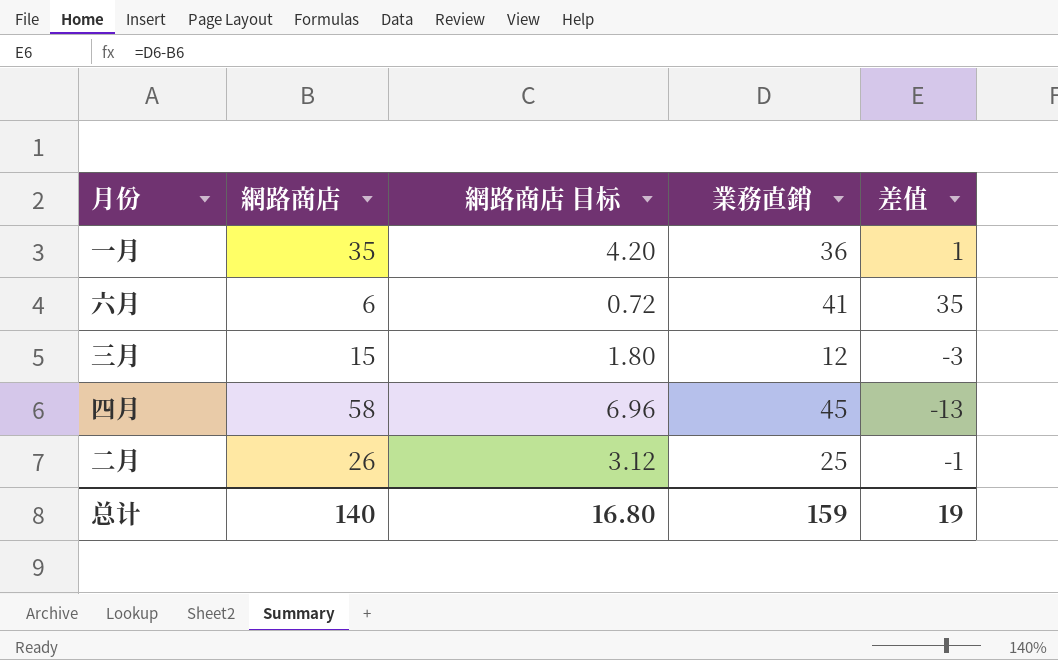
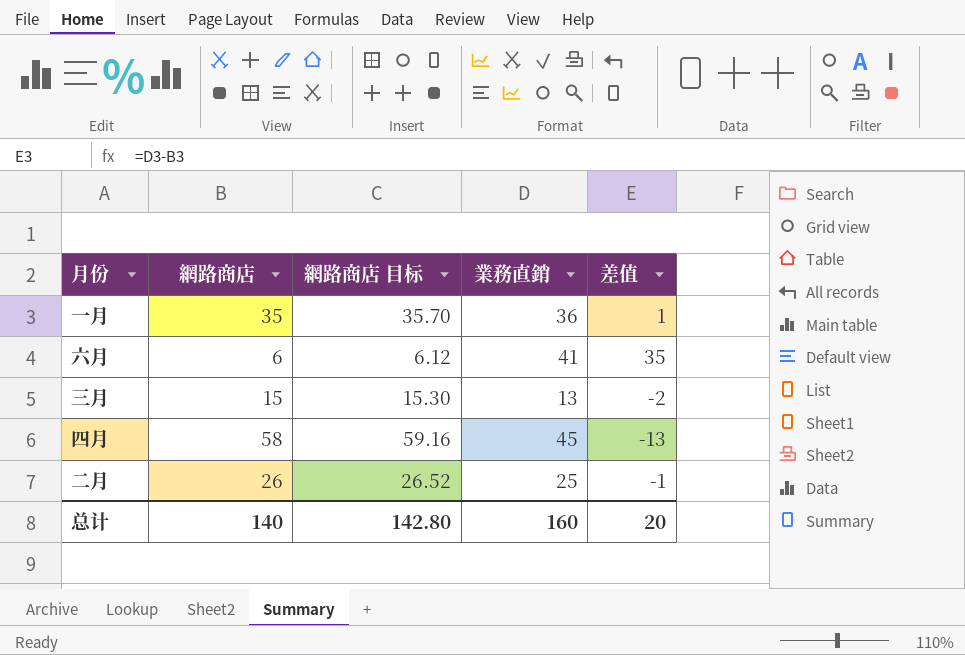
column 網路商店 目标 | formula: [網路商店] * 0.12 -> [網路商店] * 1.02
三月 | 業務直銷: 12 -> 13
三月 | 差值: -3 -> -2
总计 | 網路商店 目标: 16.80 -> 142.80
总计 | 業務直銷: 159 -> 160
总计 | 差值: 19 -> 20

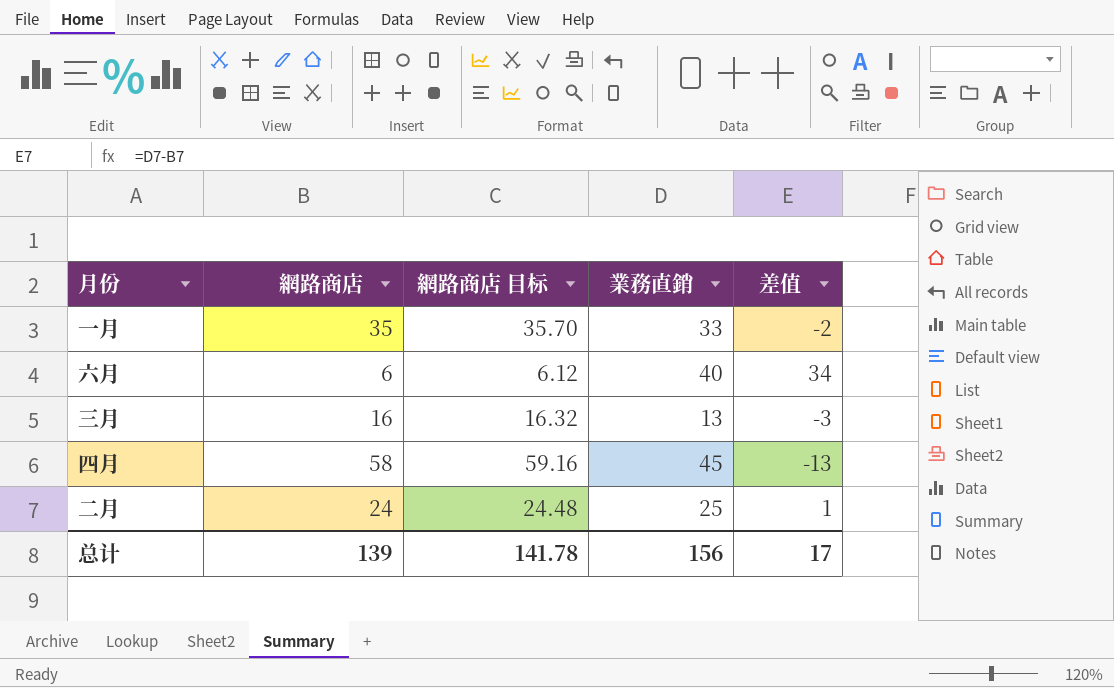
一月 | 業務直銷: 36 -> 33
一月 | 差值: 1 -> -2
六月 | 業務直銷: 41 -> 40
六月 | 差值: 35 -> 34
三月 | 網路商店: 15 -> 16
三月 | 網路商店 目标: 15.30 -> 16.32
三月 | 差值: -2 -> -3
二月 | 網路商店: 26 -> 24
二月 | 網路商店 目标: 26.52 -> 24.48
二月 | 差值: -1 -> 1
总计 | 網路商店: 140 -> 139
总计 | 網路商店 目标: 142.80 -> 141.78
总计 | 業務直銷: 160 -> 156
总计 | 差值: 20 -> 17

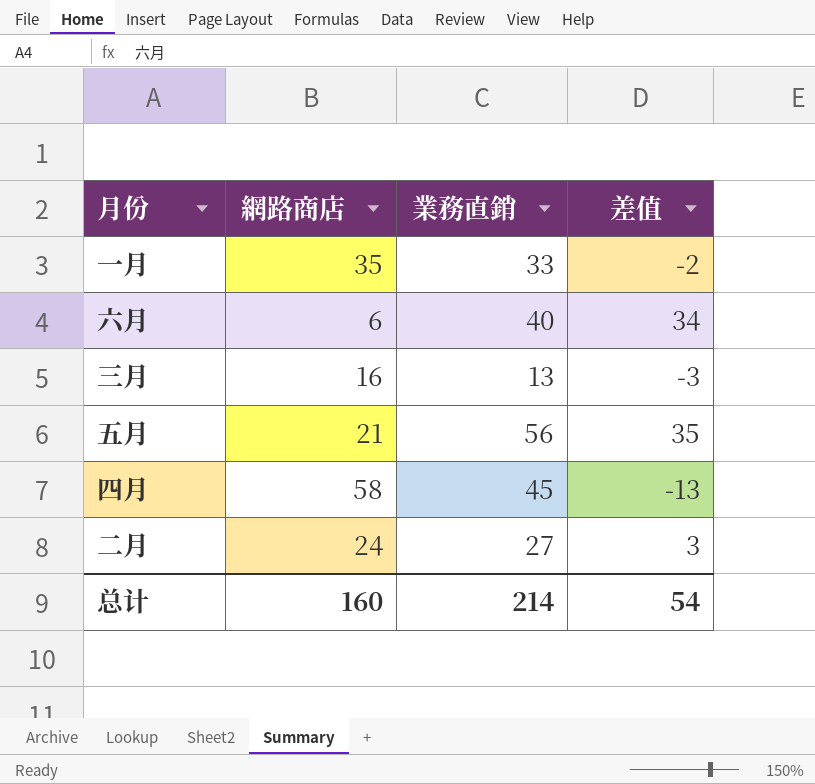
column 網路商店 目标 | formula: [網路商店] * 1.02 -> none
row 五月: none -> 21 | 56 | 35
二月 | 業務直銷: 25 -> 27
二月 | 差值: 1 -> 3
总计 | 網路商店: 139 -> 160
总计 | 業務直銷: 156 -> 214
总计 | 差值: 17 -> 54

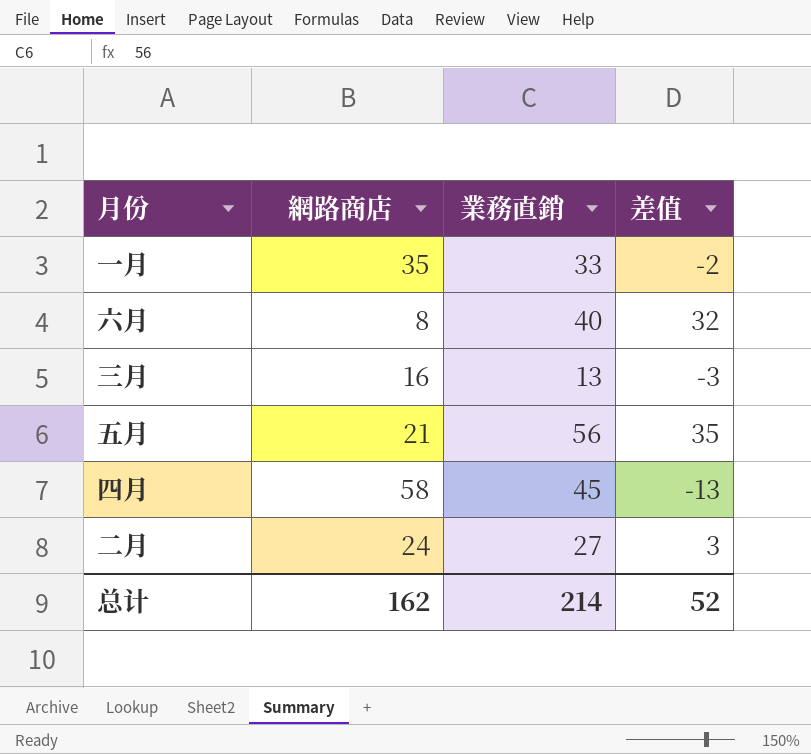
六月 | 網路商店: 6 -> 8
六月 | 差值: 34 -> 32
总计 | 網路商店: 160 -> 162
总计 | 差值: 54 -> 52

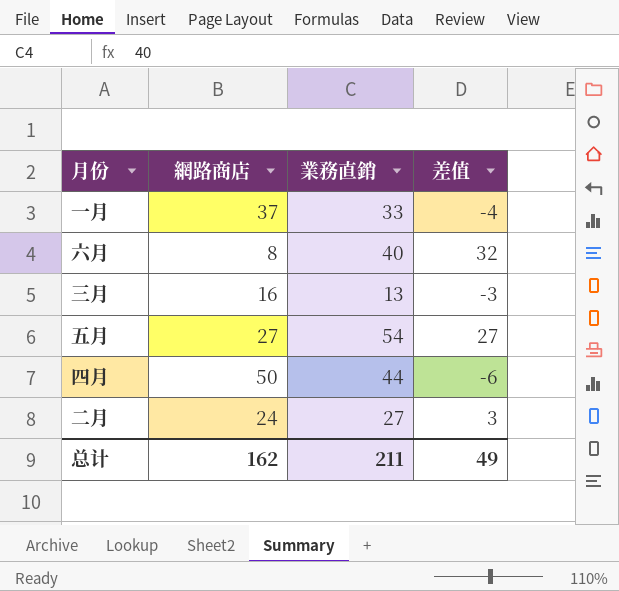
一月 | 網路商店: 35 -> 37
一月 | 差值: -2 -> -4
五月 | 網路商店: 21 -> 27
五月 | 業務直銷: 56 -> 54
五月 | 差值: 35 -> 27
四月 | 網路商店: 58 -> 50
四月 | 業務直銷: 45 -> 44
四月 | 差值: -13 -> -6
总计 | 業務直銷: 214 -> 211
总计 | 差值: 52 -> 49

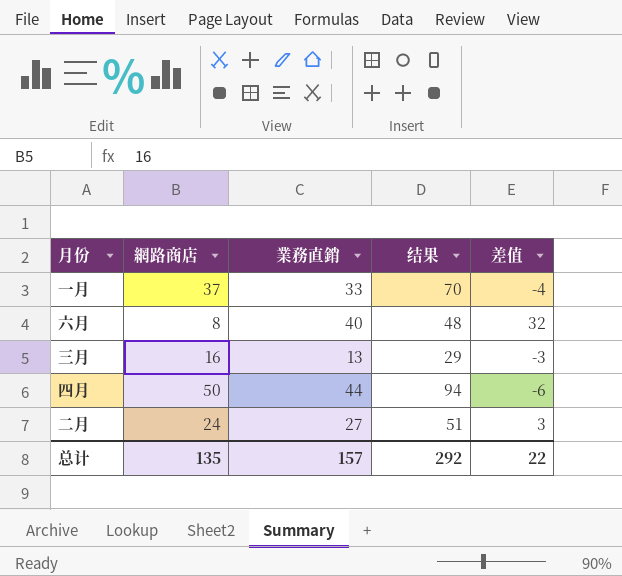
column 结果 | formula: none -> [網路商店] + [業務直銷]
row 五月: 27 | 54 | 27 -> none
总计 | 網路商店: 162 -> 135
总计 | 業務直銷: 211 -> 157
总计 | 差值: 49 -> 22

